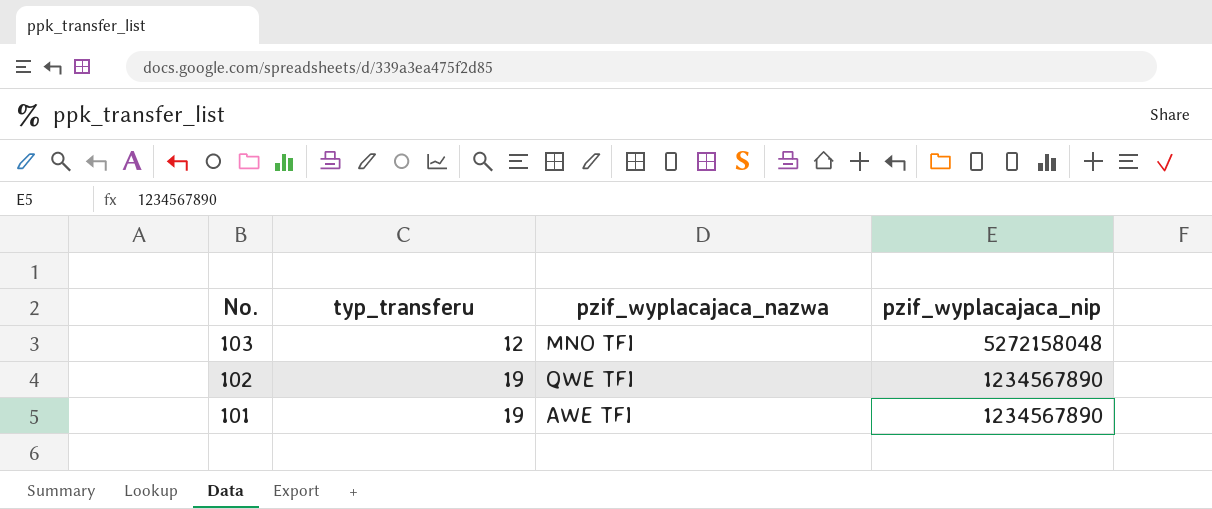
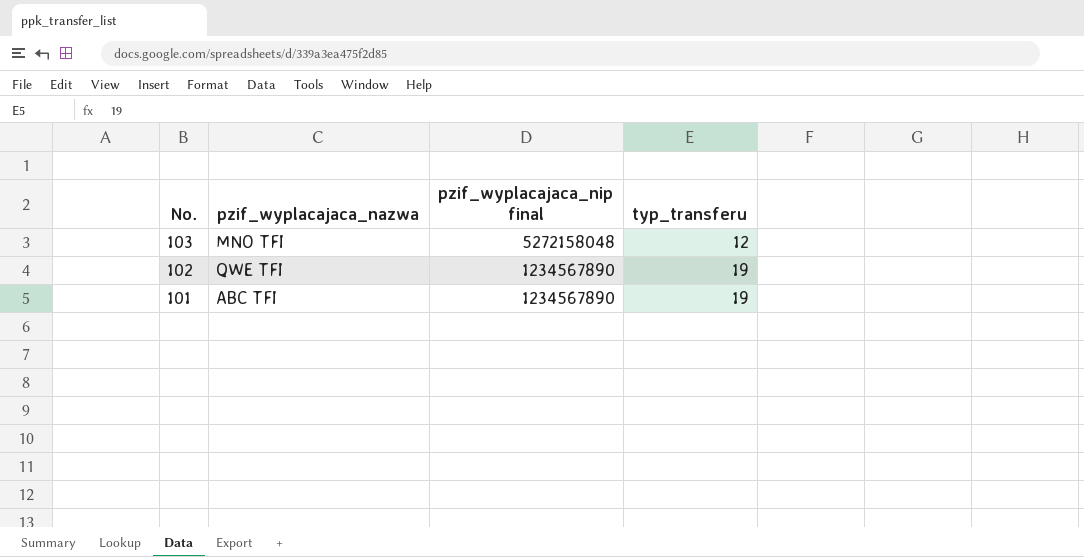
column name: pzif_wyplacajaca_nip -> pzif_wyplacajaca_nip final
column typ_transferu | position: 2 -> 4
101 | pzif_wyplacajaca_nazwa: AWE TFI -> ABC TFI

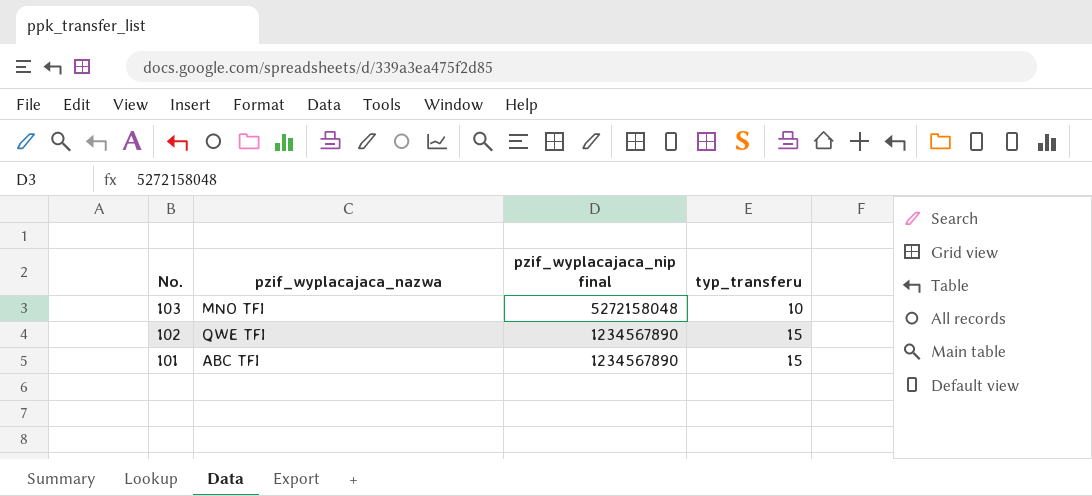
103 | typ_transferu: 12 -> 10
102 | typ_transferu: 19 -> 15
101 | typ_transferu: 19 -> 15

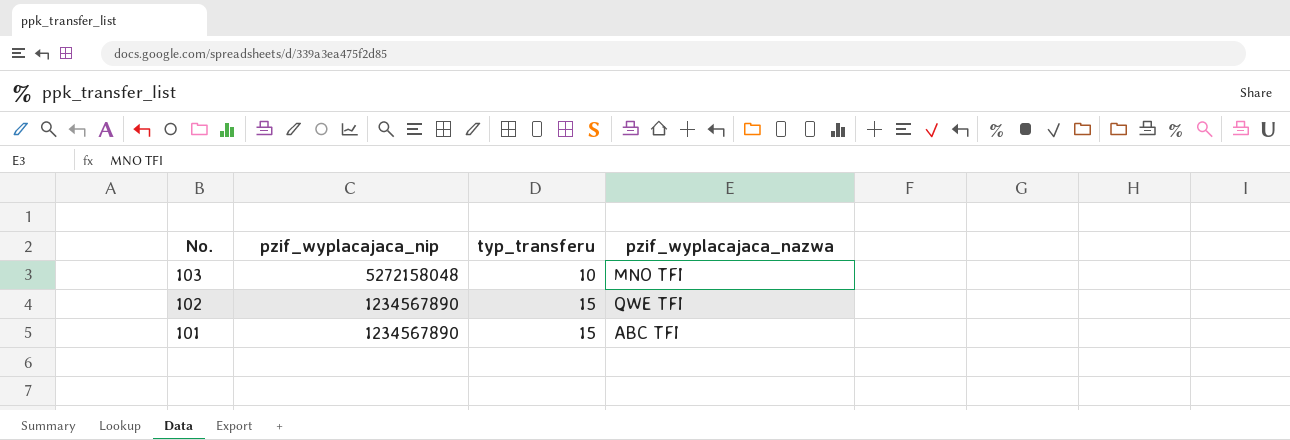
column name: pzif_wyplacajaca_nip final -> pzif_wyplacajaca_nip
column pzif_wyplacajaca_nazwa | position: 2 -> 4

